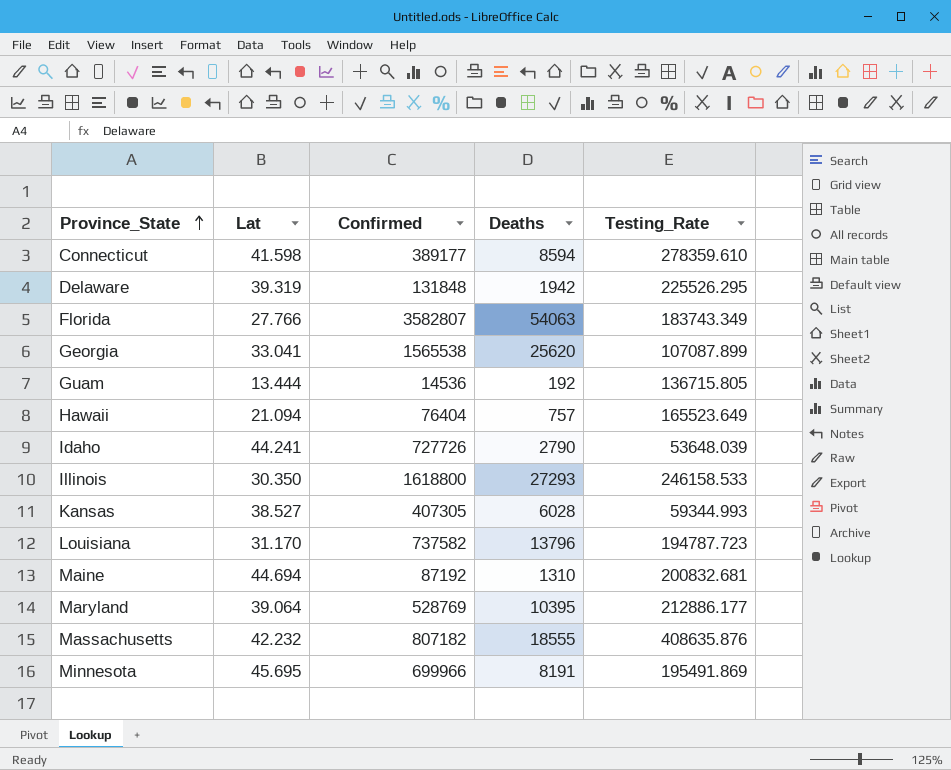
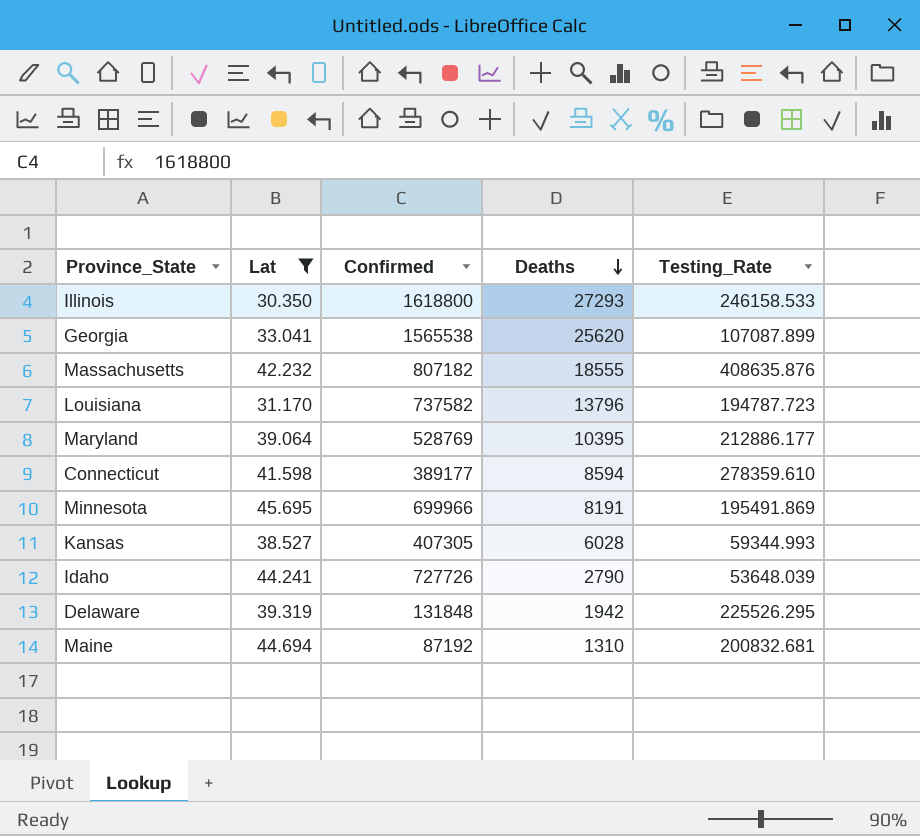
filter: none -> Lat >= 30.350
row order: Province_State ascending -> Deaths descending

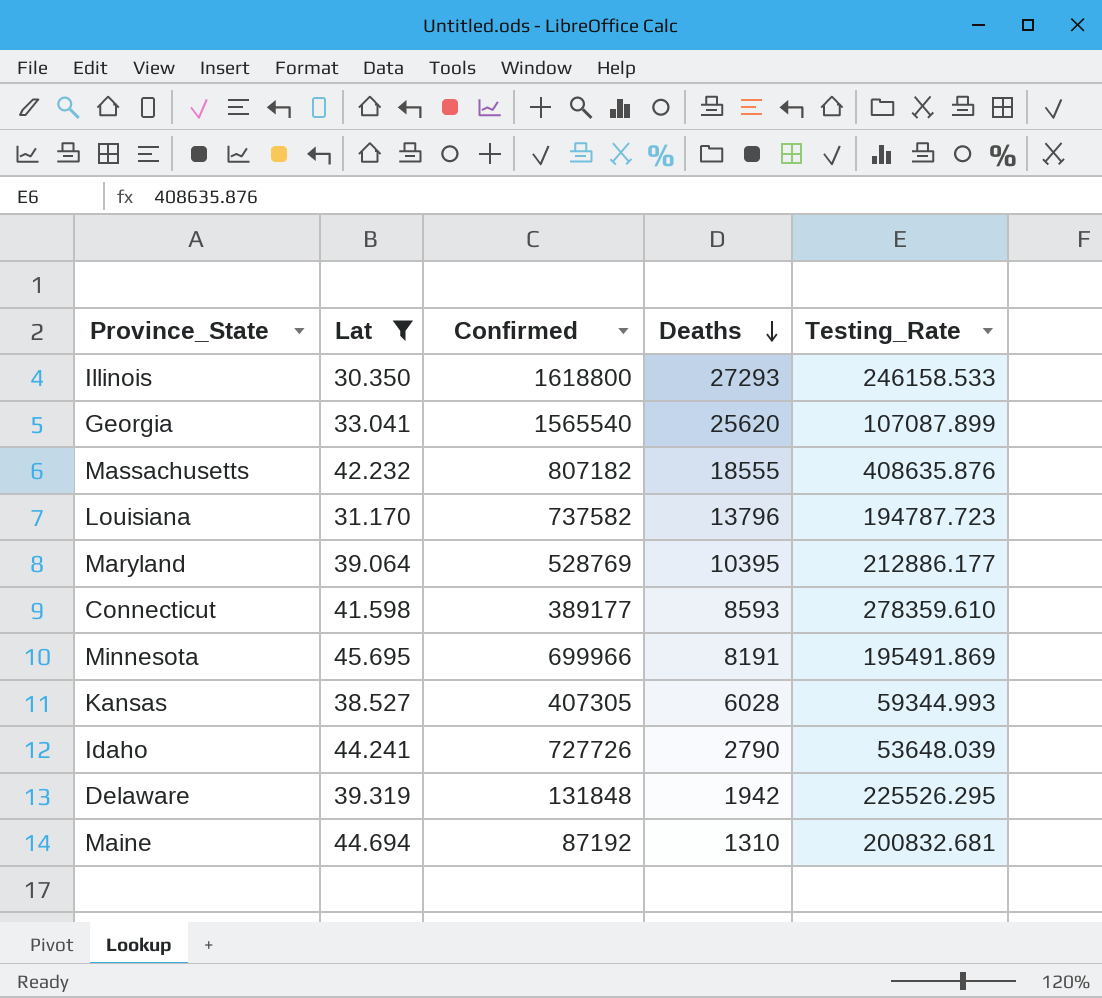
Georgia | Confirmed: 1565538 -> 1565540
Connecticut | Deaths: 8594 -> 8593

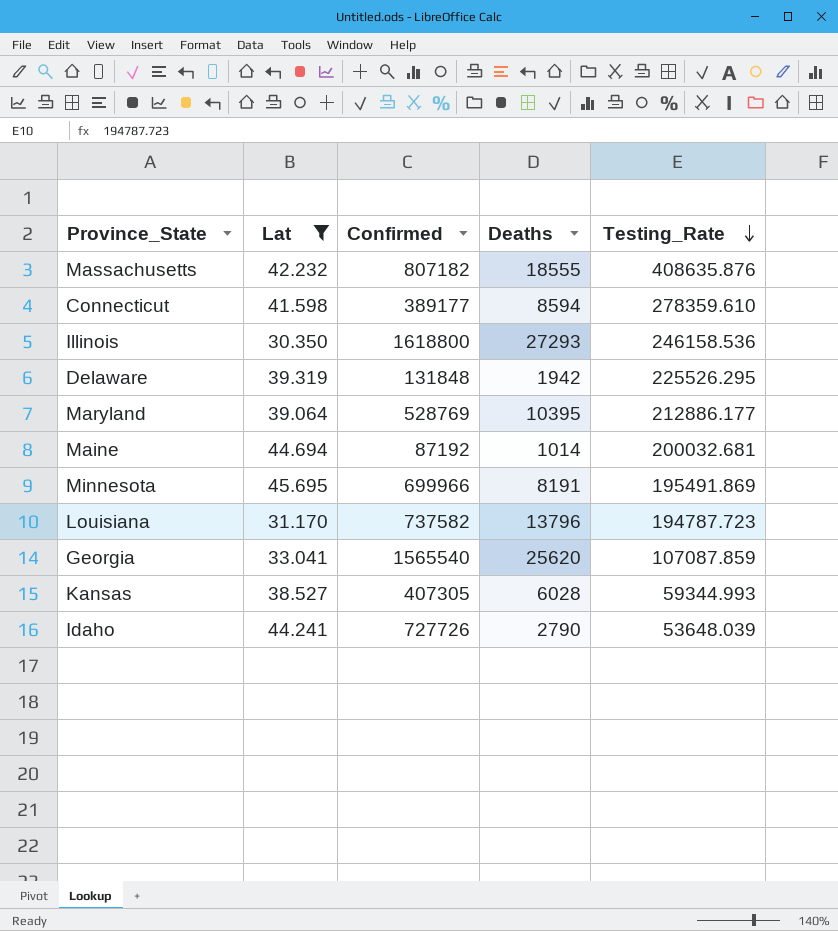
row order: Deaths descending -> Testing_Rate descending
Connecticut | Deaths: 8593 -> 8594
Illinois | Testing_Rate: 246158.533 -> 246158.536
Maine | Deaths: 1310 -> 1014
Maine | Testing_Rate: 200832.681 -> 200032.681
Georgia | Testing_Rate: 107087.899 -> 107087.859

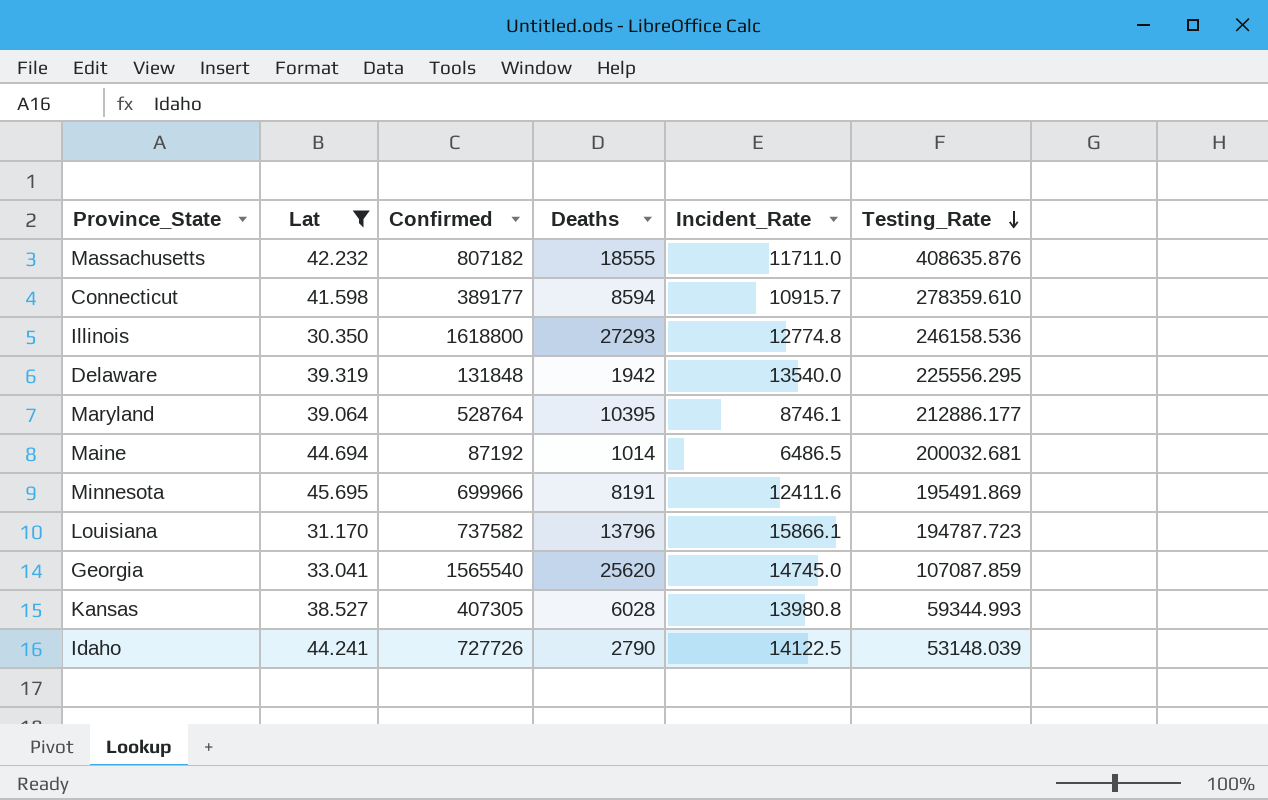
column Incident_Rate | position: none -> 5
Delaware | Testing_Rate: 225526.295 -> 225556.295
Maryland | Confirmed: 528769 -> 528764
Idaho | Testing_Rate: 53648.039 -> 53148.039

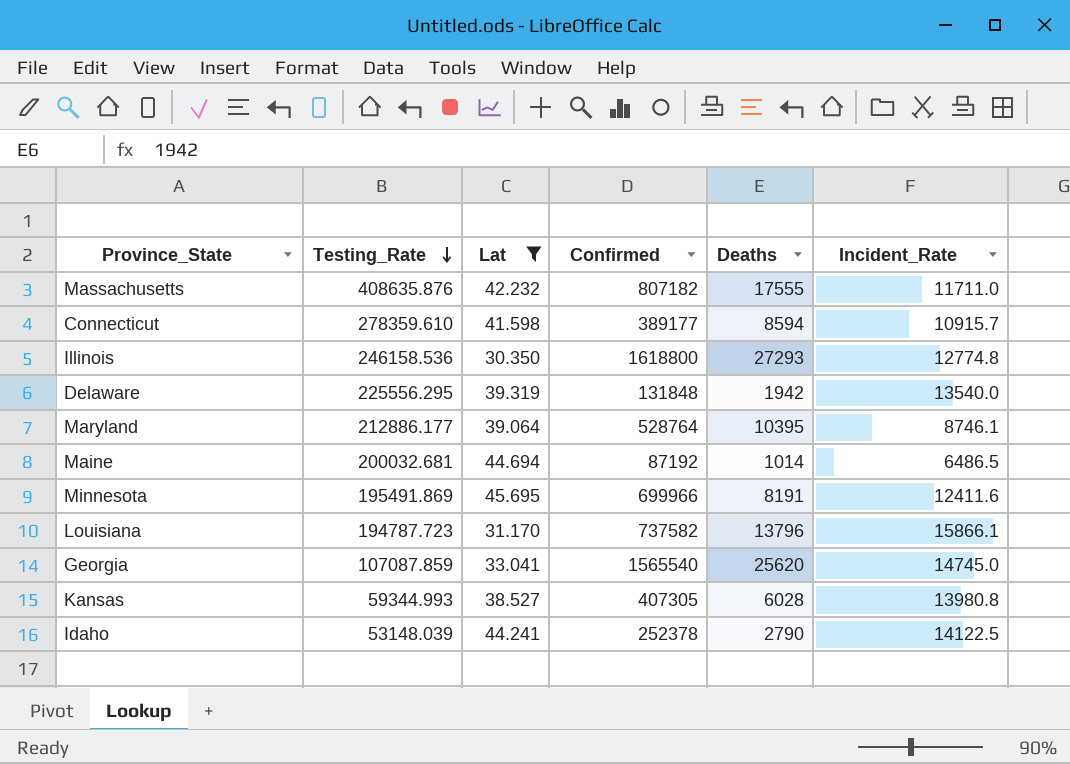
column Testing_Rate | position: 6 -> 2
Massachusetts | Deaths: 18555 -> 17555
Idaho | Confirmed: 727726 -> 252378

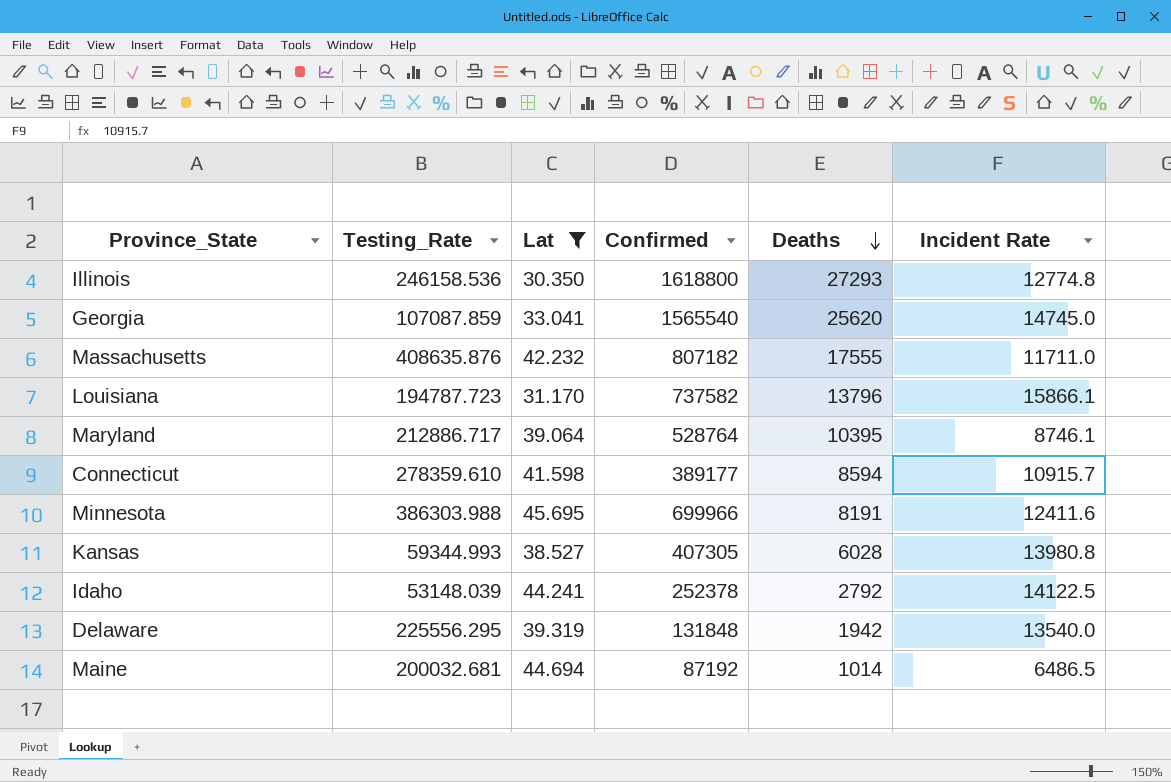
row order: Testing_Rate descending -> Deaths descending
column name: Incident_Rate -> Incident Rate
Maryland | Testing_Rate: 212886.177 -> 212886.717
Minnesota | Testing_Rate: 195491.869 -> 386303.988
Idaho | Deaths: 2790 -> 2792

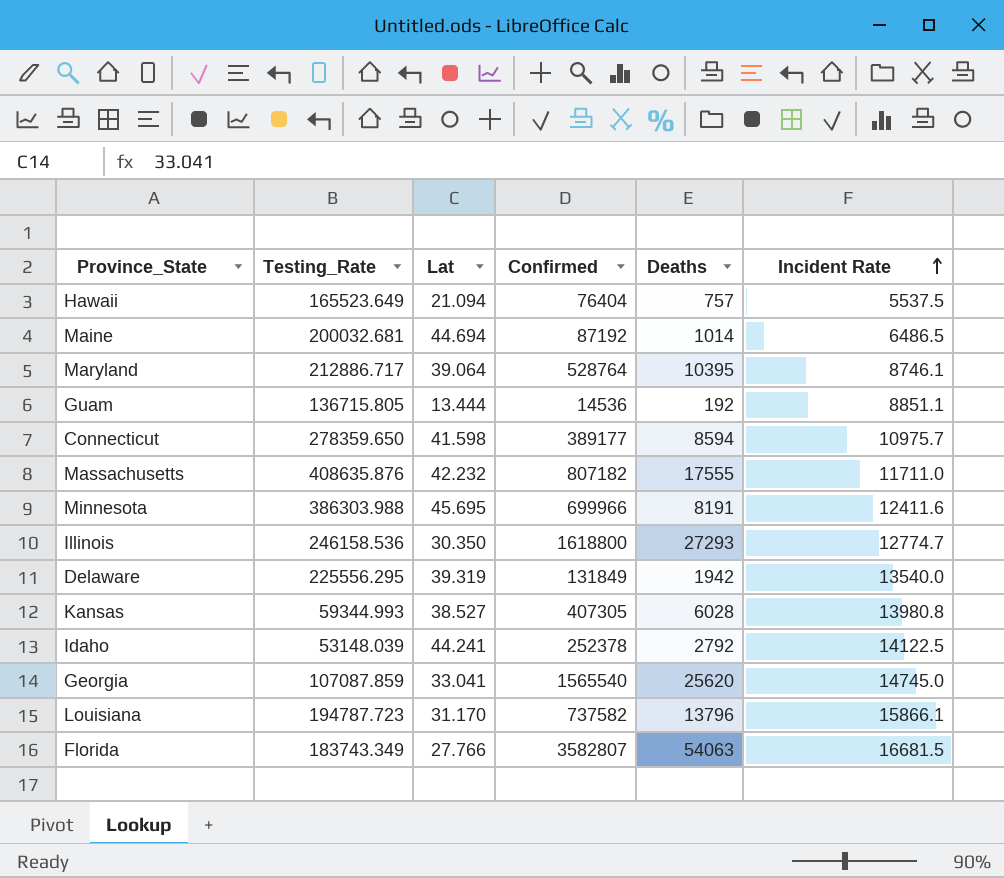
filter: Lat >= 30.350 -> none
row order: Deaths descending -> Incident Rate ascending
Connecticut | Testing_Rate: 278359.610 -> 278359.650
Connecticut | Incident Rate: 10915.7 -> 10975.7
Illinois | Incident Rate: 12774.8 -> 12774.7
Delaware | Confirmed: 131848 -> 131849

